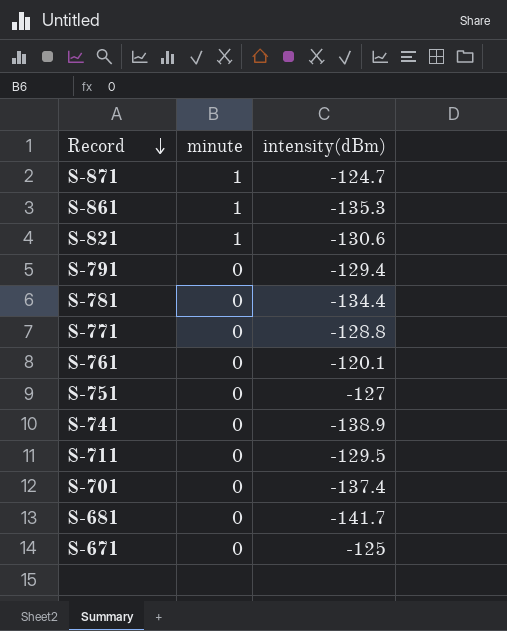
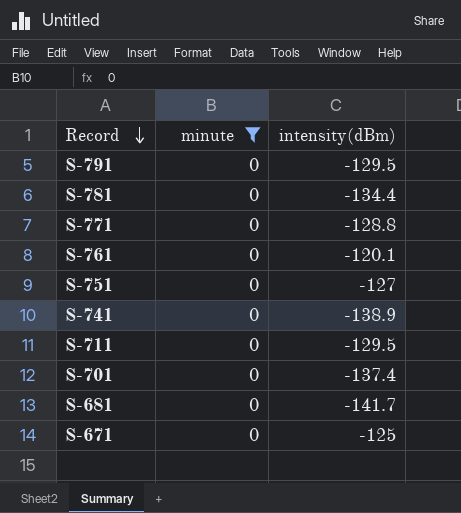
filter: none -> minute = 0
S-791 | intensity(dBm): -129.4 -> -129.5

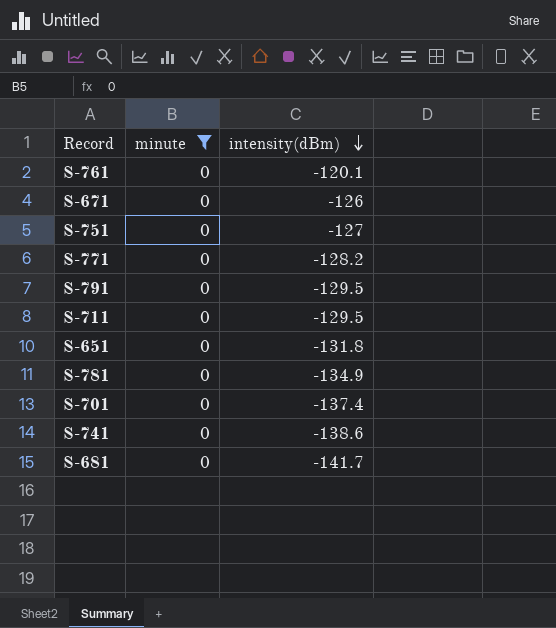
row order: Record descending -> intensity(dBm) descending
S-671 | intensity(dBm): -125 -> -126
S-771 | intensity(dBm): -128.8 -> -128.2
row S-651: none -> 0 | -131.8
S-781 | intensity(dBm): -134.4 -> -134.9
S-741 | intensity(dBm): -138.9 -> -138.6

